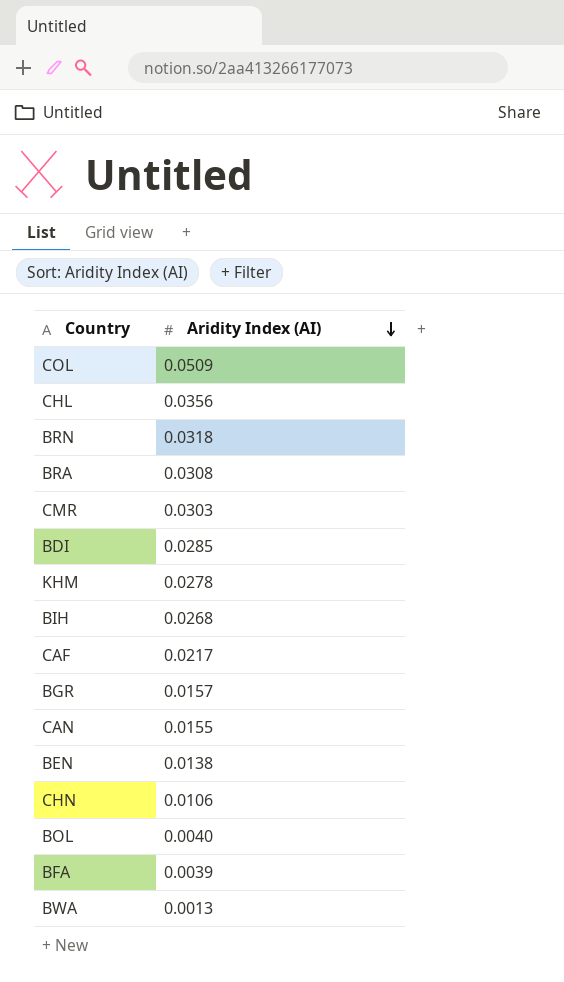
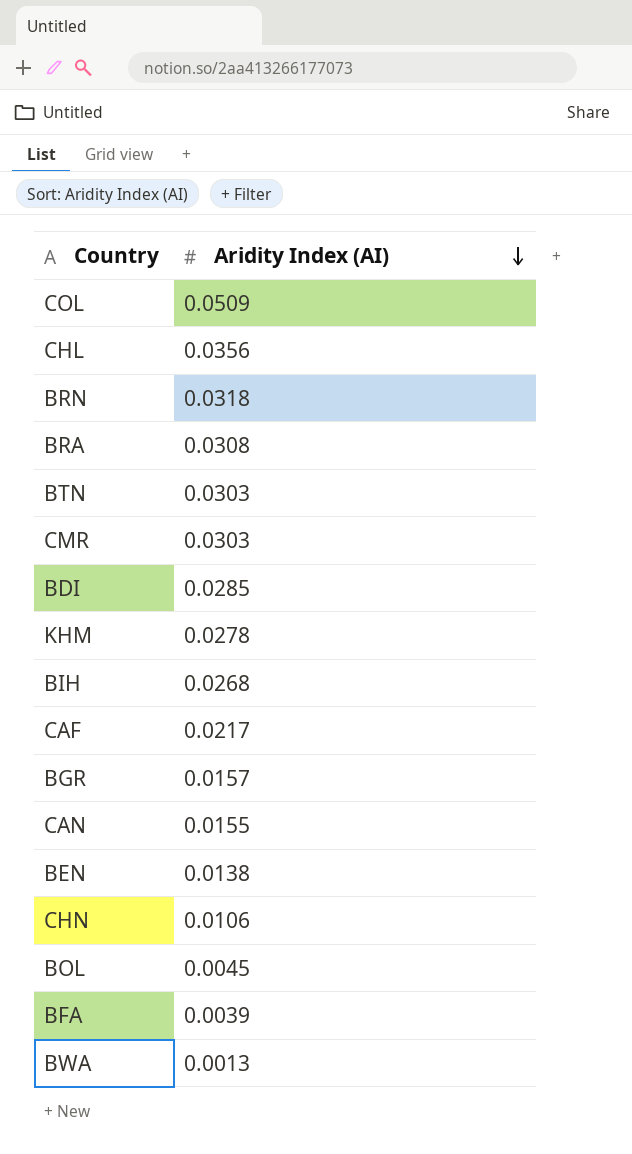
row BTN: none -> 0.0303
BOL | Aridity Index (AI): 0.0040 -> 0.0045

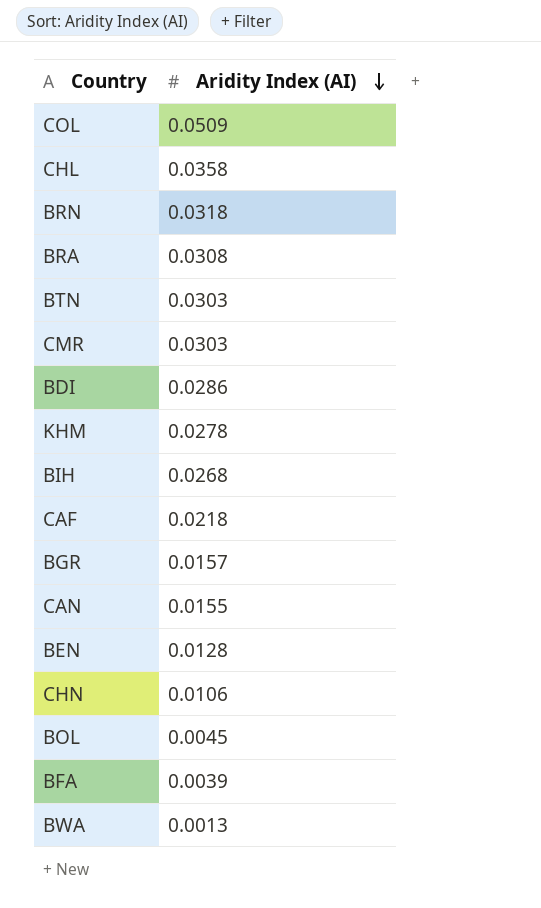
CHL | Aridity Index (AI): 0.0356 -> 0.0358
BDI | Aridity Index (AI): 0.0285 -> 0.0286
CAF | Aridity Index (AI): 0.0217 -> 0.0218
BEN | Aridity Index (AI): 0.0138 -> 0.0128

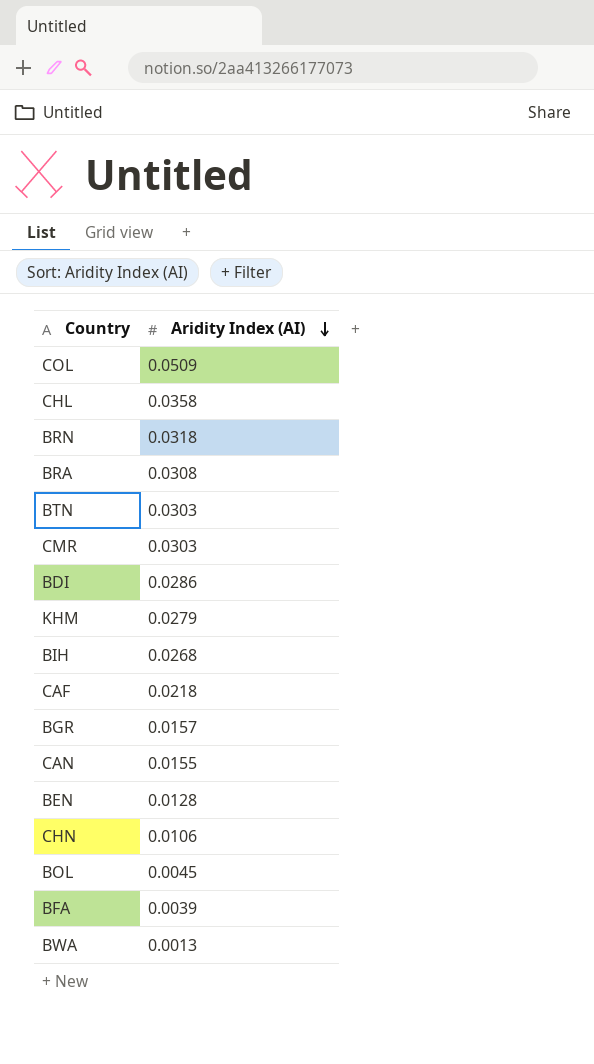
KHM | Aridity Index (AI): 0.0278 -> 0.0279

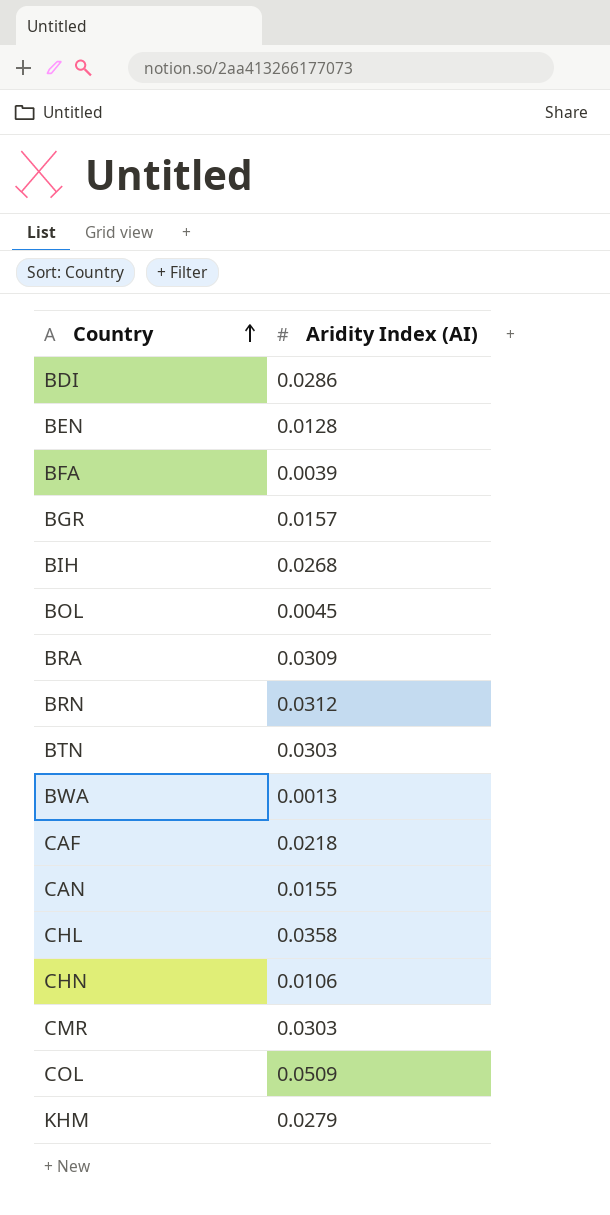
row order: Aridity Index (AI) descending -> Country ascending
BRA | Aridity Index (AI): 0.0308 -> 0.0309
BRN | Aridity Index (AI): 0.0318 -> 0.0312

